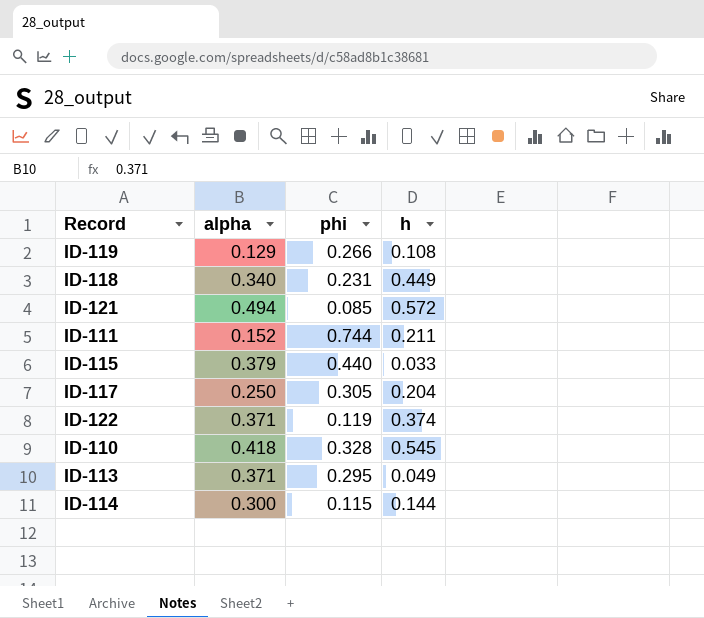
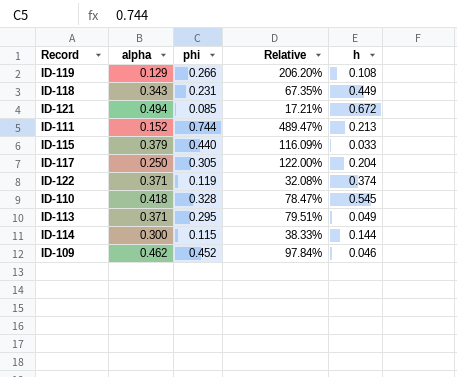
column Relative | formula: none -> [phi] / [alpha]
ID-118 | alpha: 0.340 -> 0.343
ID-121 | h: 0.572 -> 0.672
ID-111 | h: 0.211 -> 0.213
row ID-109: none -> 0.462 | 0.452 | 97.84% | 0.046

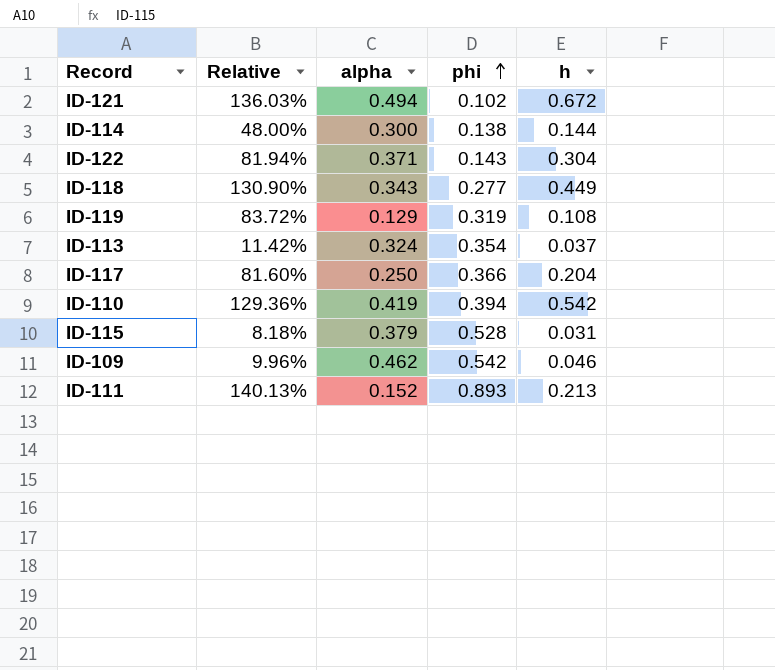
row order: none -> phi ascending
column Relative | formula: [phi] / [alpha] -> [h] / [alpha]
column Relative | position: 4 -> 2
ID-121 | phi: 0.085 -> 0.102
ID-114 | phi: 0.115 -> 0.138
ID-122 | phi: 0.119 -> 0.143
ID-122 | h: 0.374 -> 0.304
ID-118 | phi: 0.231 -> 0.277
ID-119 | phi: 0.266 -> 0.319
ID-113 | alpha: 0.371 -> 0.324
ID-113 | phi: 0.295 -> 0.354
ID-113 | h: 0.049 -> 0.037
ID-117 | phi: 0.305 -> 0.366
ID-110 | alpha: 0.418 -> 0.419
ID-110 | phi: 0.328 -> 0.394
ID-110 | h: 0.545 -> 0.542
ID-115 | phi: 0.440 -> 0.528
ID-115 | h: 0.033 -> 0.031
ID-109 | phi: 0.452 -> 0.542
ID-111 | phi: 0.744 -> 0.893

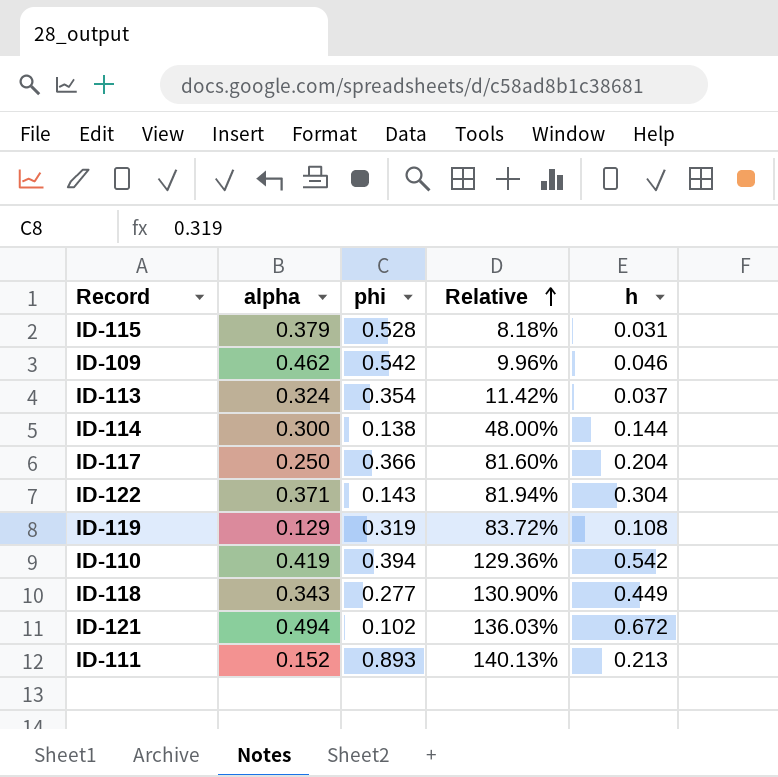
row order: phi ascending -> Relative ascending
column Relative | position: 2 -> 4

